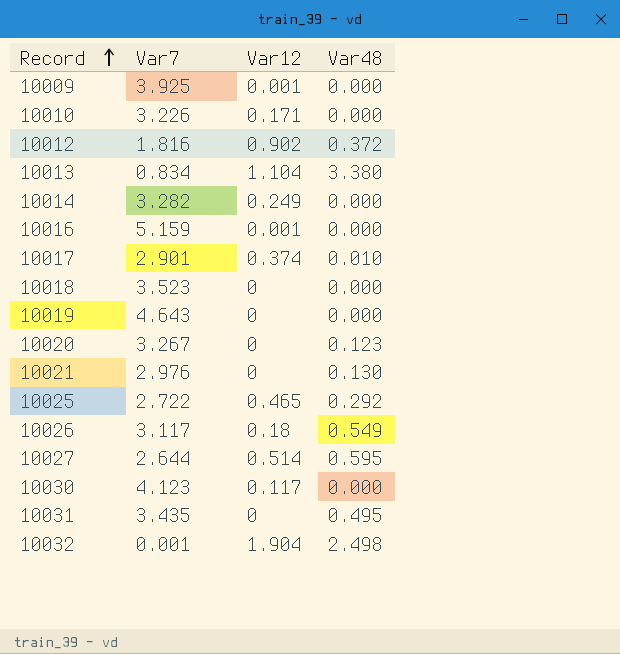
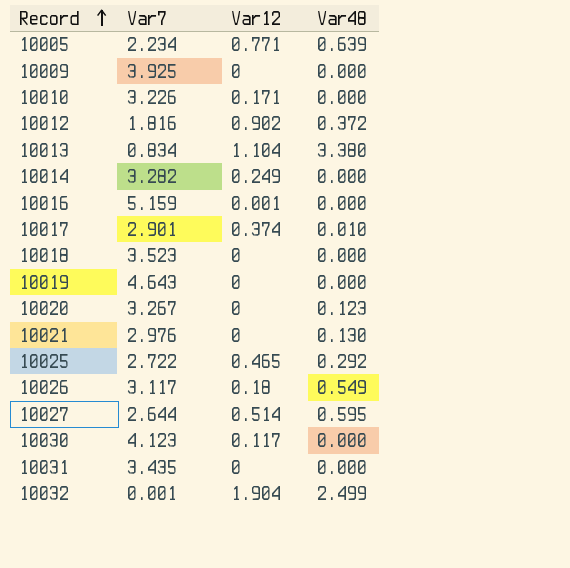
row 10005: none -> 2.234 | 0.771 | 0.639
10009 | Var12: 0.001 -> 0
10031 | Var48: 0.495 -> 0.000
10032 | Var48: 2.498 -> 2.499

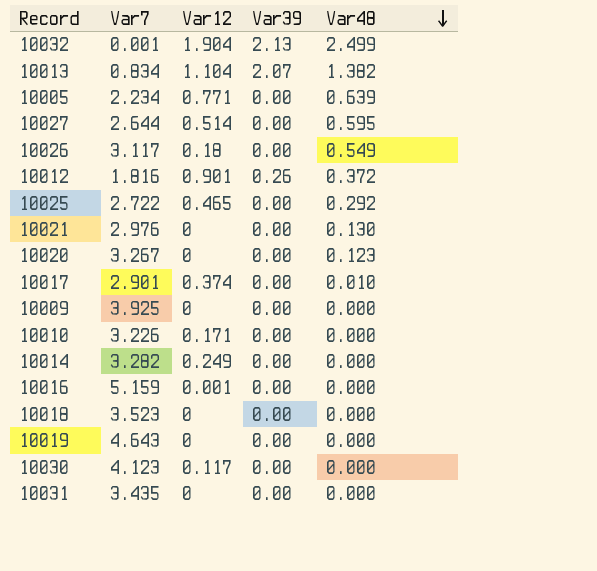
row order: Record ascending -> Var48 descending
column Var39 | position: none -> 4
10013 | Var48: 3.380 -> 1.382
10012 | Var12: 0.902 -> 0.901

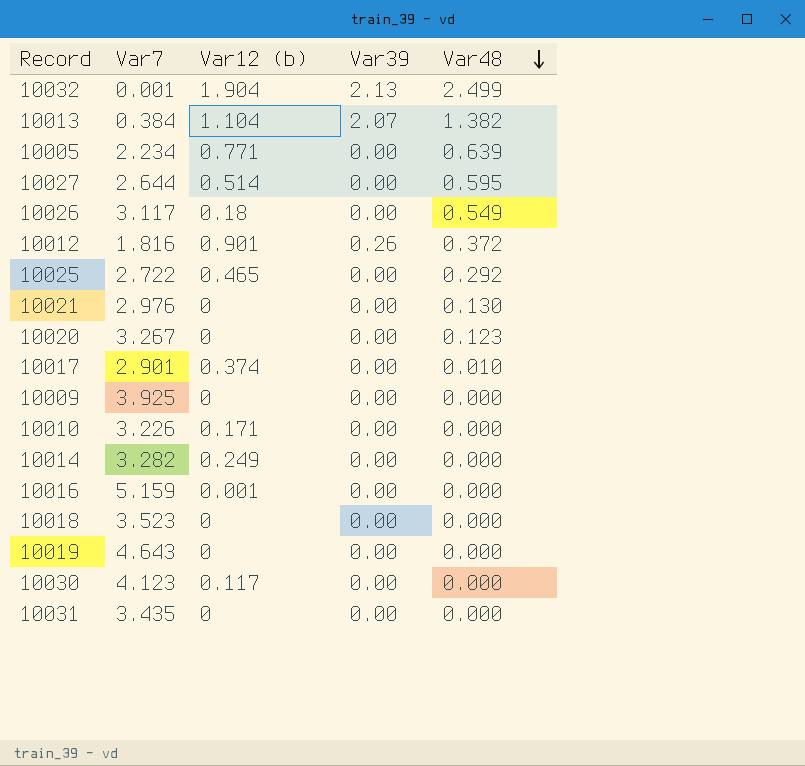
column name: Var12 -> Var12 (b)
10013 | Var7: 0.834 -> 0.384

